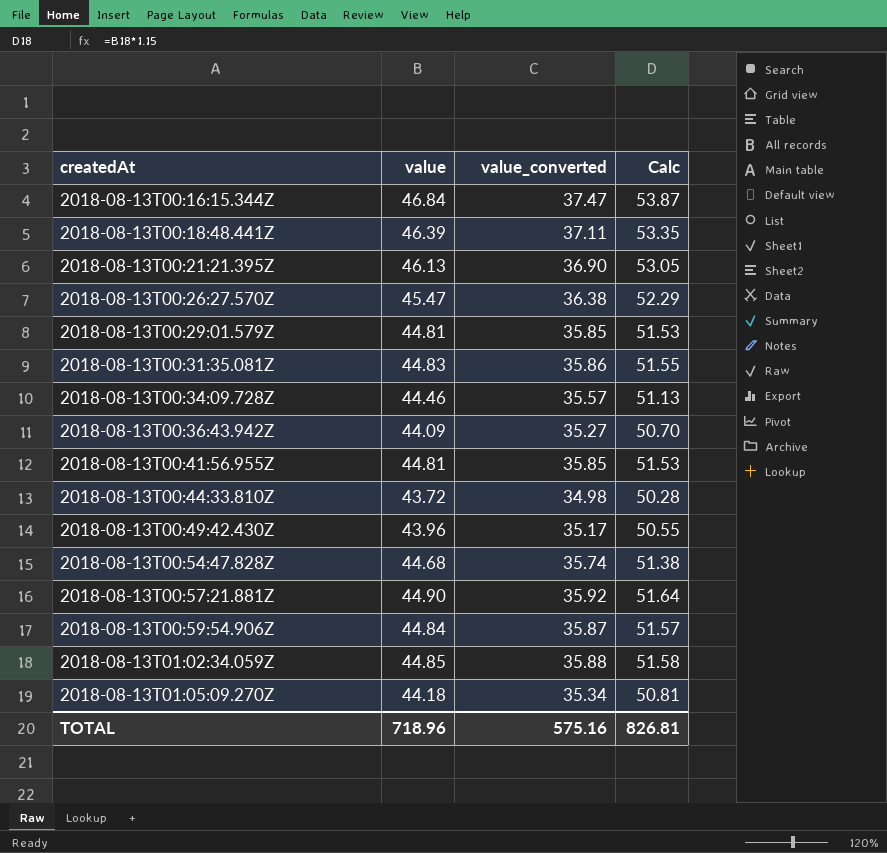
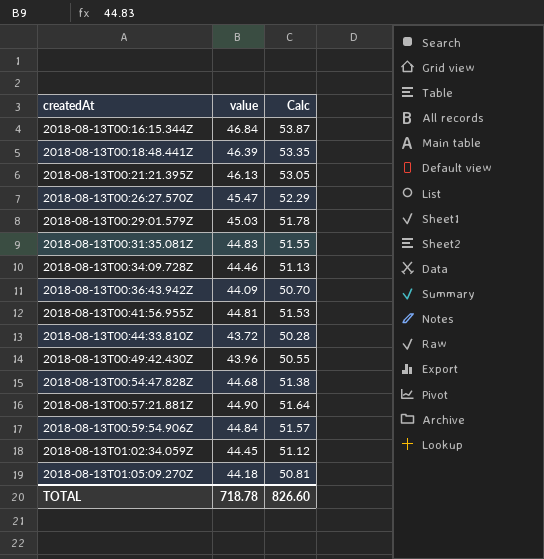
column value_converted | formula: [value] * 0.8 -> none
2018-08-13T00:29:01.579Z | value: 44.81 -> 45.03
2018-08-13T00:29:01.579Z | Calc: 51.53 -> 51.78
2018-08-13T01:02:34.059Z | value: 44.85 -> 44.45
2018-08-13T01:02:34.059Z | Calc: 51.58 -> 51.12
TOTAL | value: 718.96 -> 718.78
TOTAL | Calc: 826.81 -> 826.60

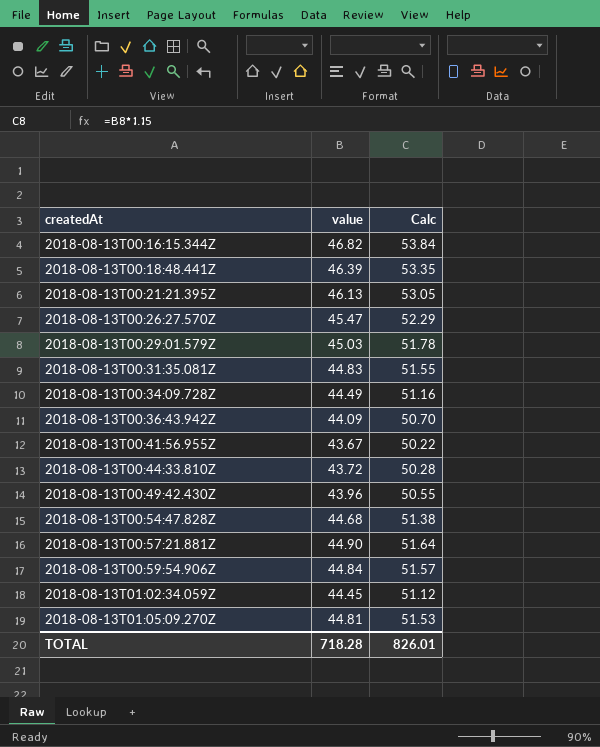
2018-08-13T00:16:15.344Z | value: 46.84 -> 46.82
2018-08-13T00:16:15.344Z | Calc: 53.87 -> 53.84
2018-08-13T00:34:09.728Z | value: 44.46 -> 44.49
2018-08-13T00:34:09.728Z | Calc: 51.13 -> 51.16
2018-08-13T00:41:56.955Z | value: 44.81 -> 43.67
2018-08-13T00:41:56.955Z | Calc: 51.53 -> 50.22
2018-08-13T01:05:09.270Z | value: 44.18 -> 44.81
2018-08-13T01:05:09.270Z | Calc: 50.81 -> 51.53
TOTAL | value: 718.78 -> 718.28
TOTAL | Calc: 826.60 -> 826.01

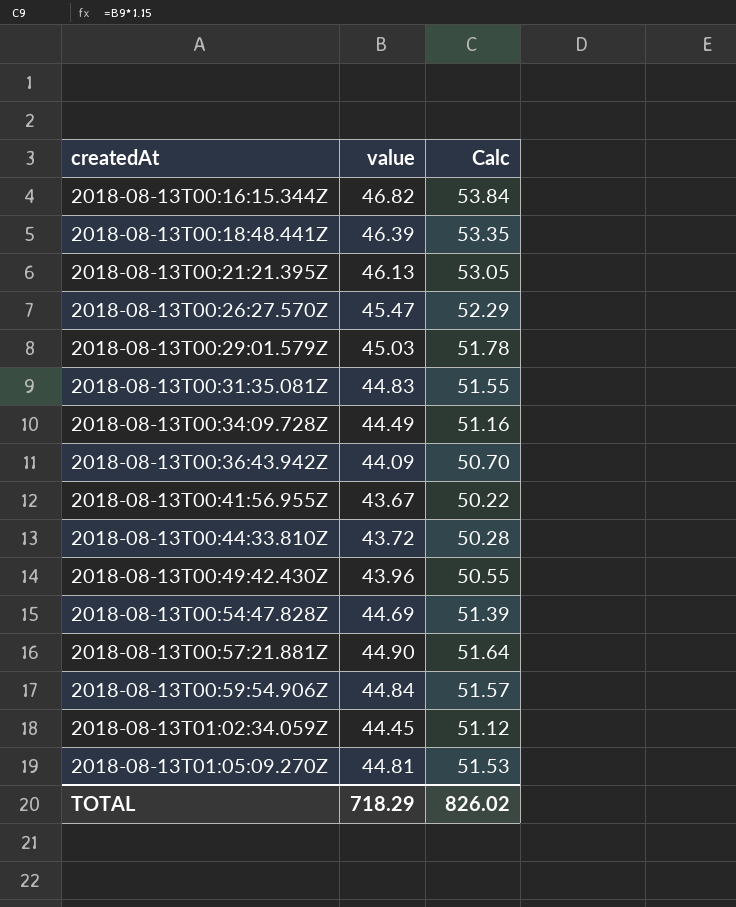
2018-08-13T00:54:47.828Z | value: 44.68 -> 44.69
2018-08-13T00:54:47.828Z | Calc: 51.38 -> 51.39
TOTAL | value: 718.28 -> 718.29
TOTAL | Calc: 826.01 -> 826.02

